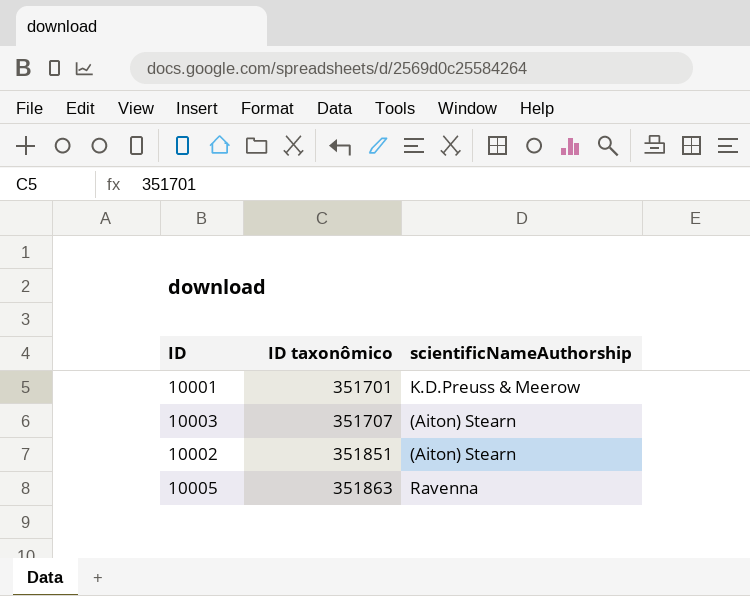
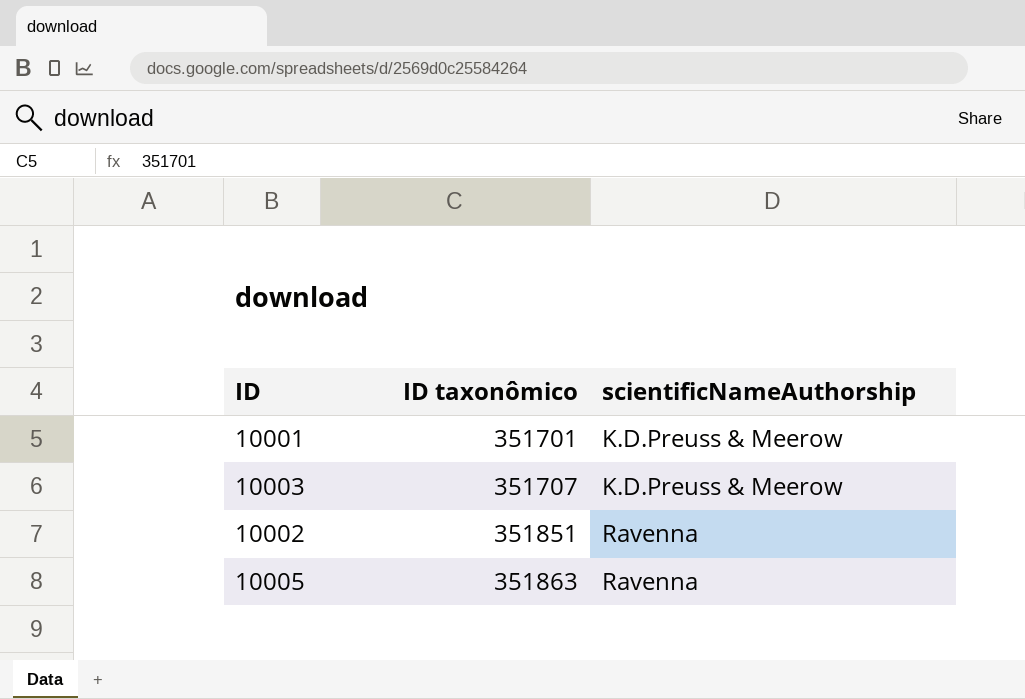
10003 | scientificNameAuthorship: (Aiton) Stearn -> K.D.Preuss & Meerow
10002 | scientificNameAuthorship: (Aiton) Stearn -> Ravenna

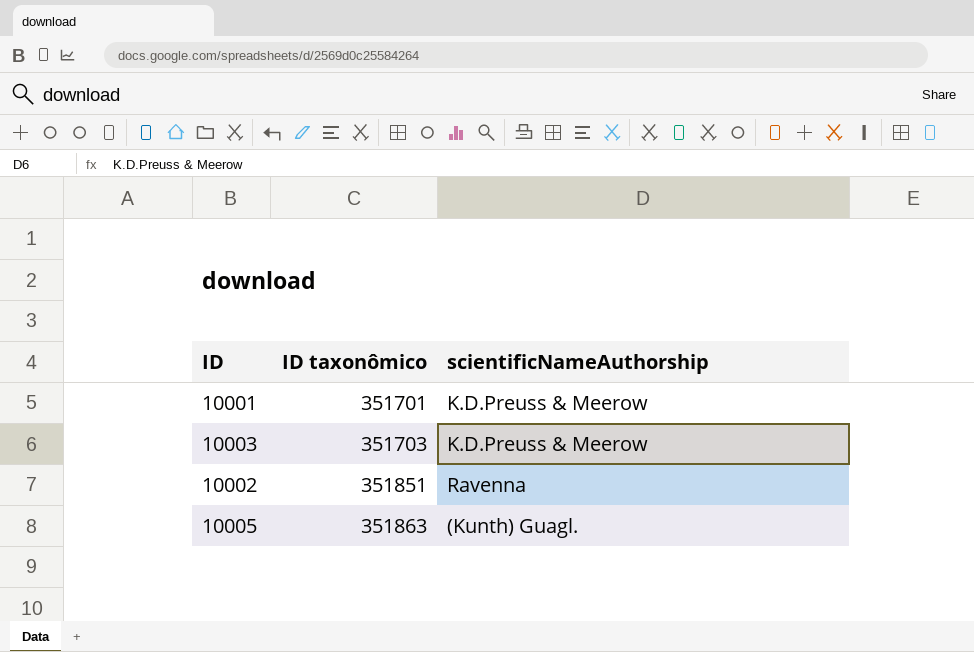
10003 | ID taxonômico: 351707 -> 351703
10005 | scientificNameAuthorship: Ravenna -> (Kunth) Guagl.

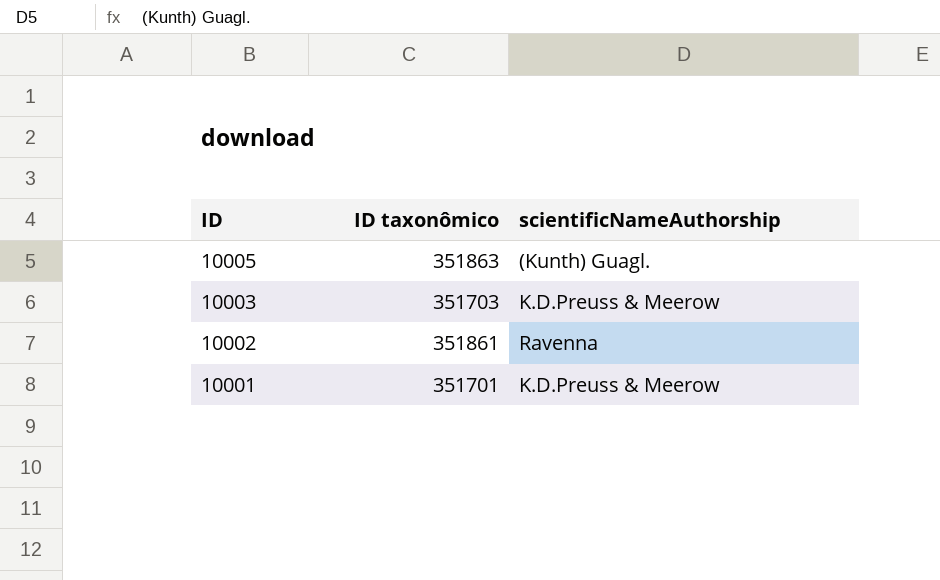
row order: ID taxonômico ascending -> ID descending
10002 | ID taxonômico: 351851 -> 351861

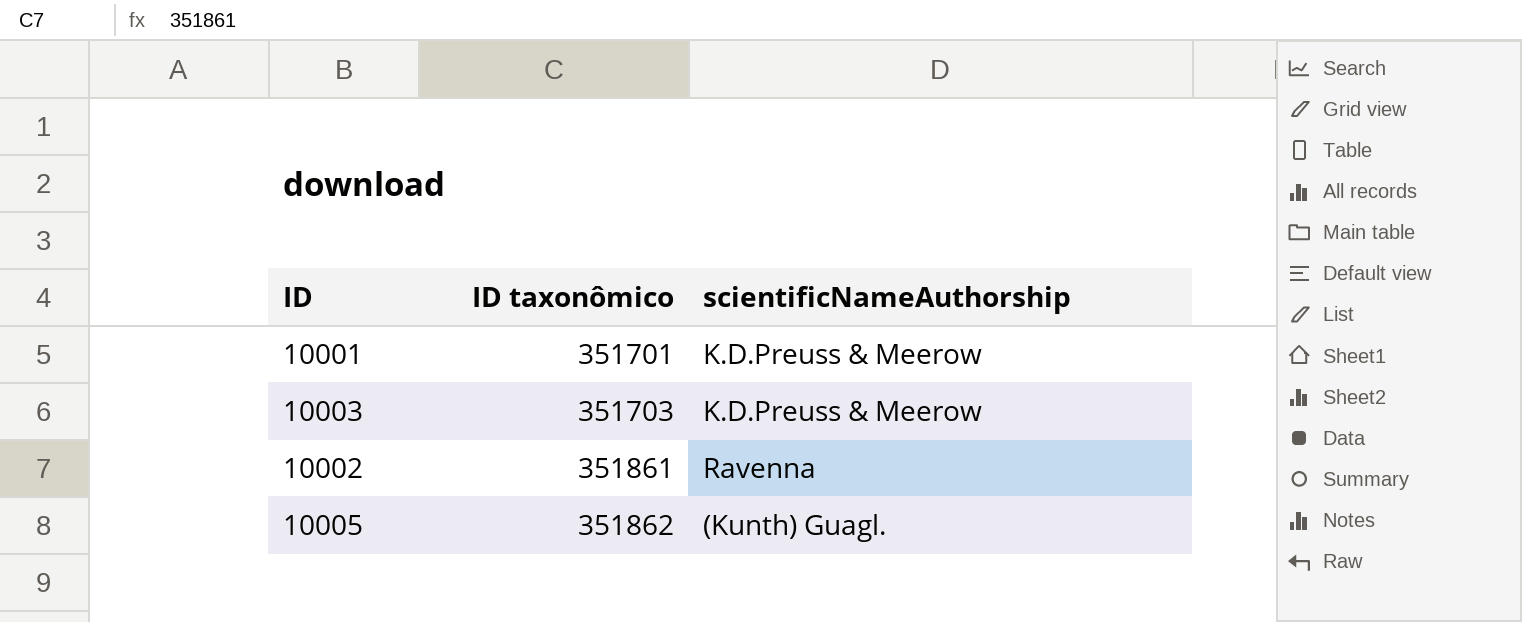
row order: ID descending -> ID taxonômico ascending
10005 | ID taxonômico: 351863 -> 351862

